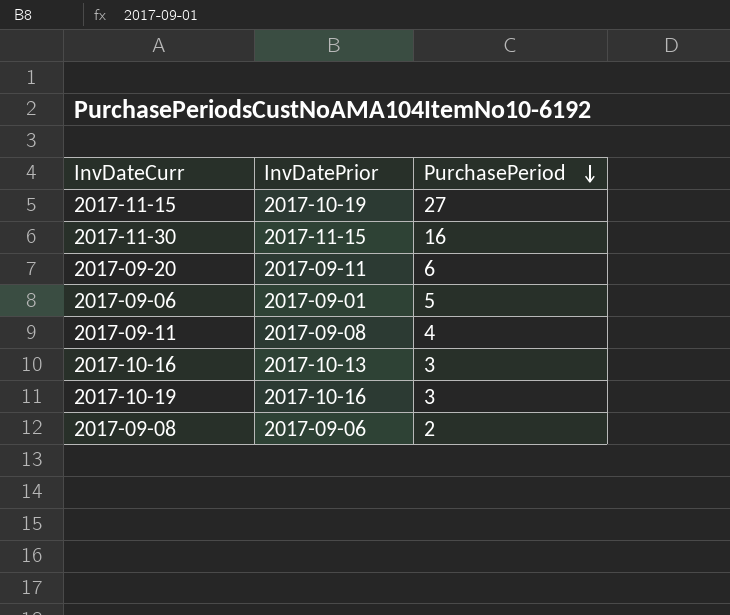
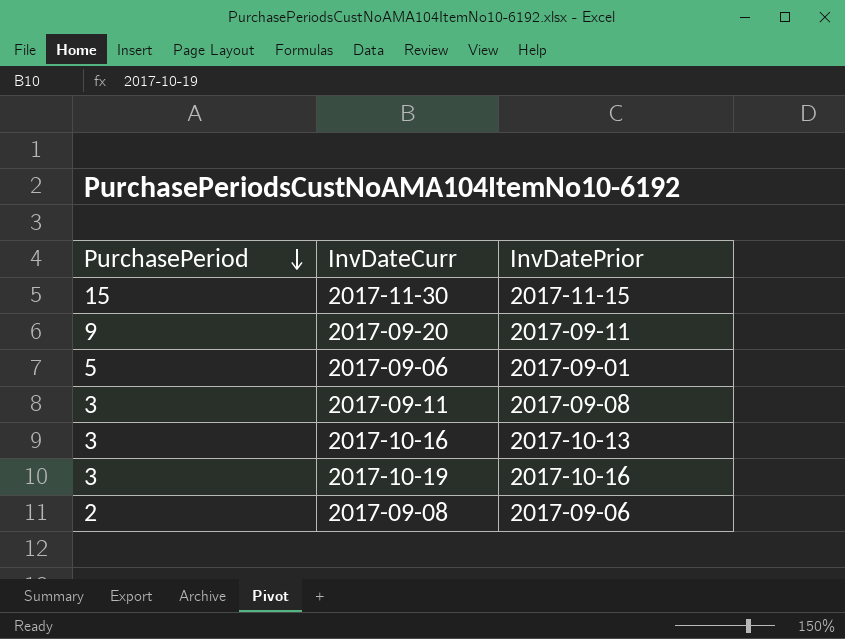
column PurchasePeriod | position: 3 -> 1
row 2017-11-15: 2017-10-19 | 27 -> none
2017-11-30 | PurchasePeriod: 16 -> 15
2017-09-20 | PurchasePeriod: 6 -> 9
2017-09-11 | PurchasePeriod: 4 -> 3

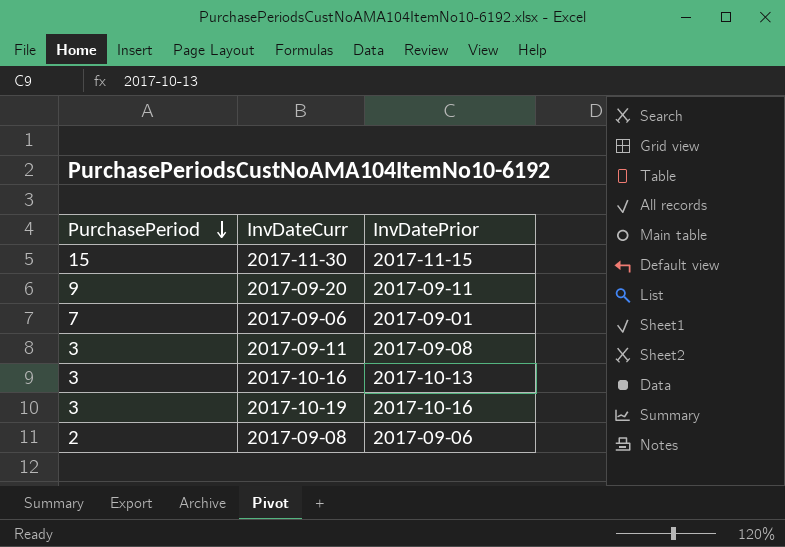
2017-09-06 | PurchasePeriod: 5 -> 7

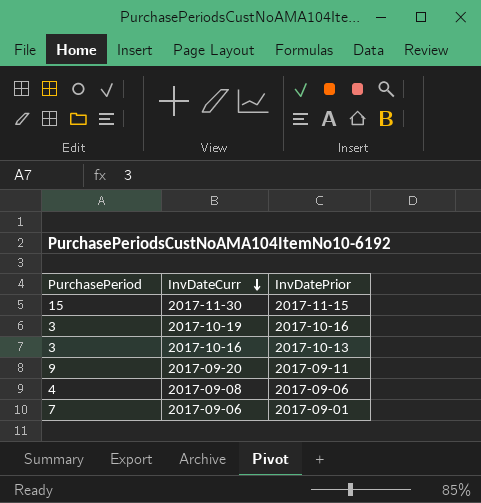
row order: PurchasePeriod descending -> InvDateCurr descending
row 2017-09-11: 3 | 2017-09-08 -> none
2017-09-08 | PurchasePeriod: 2 -> 4

